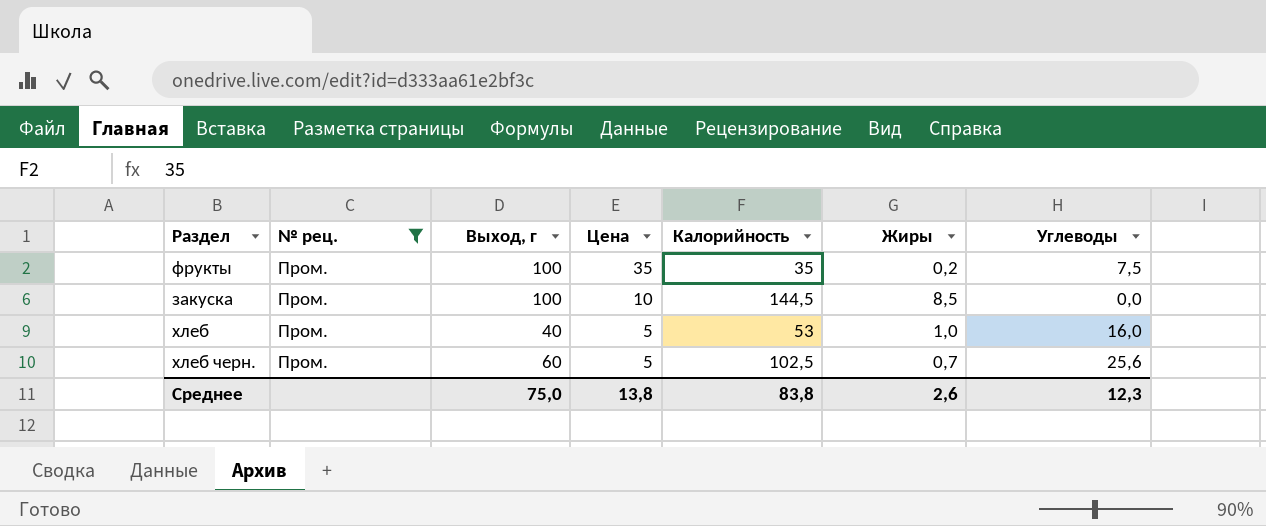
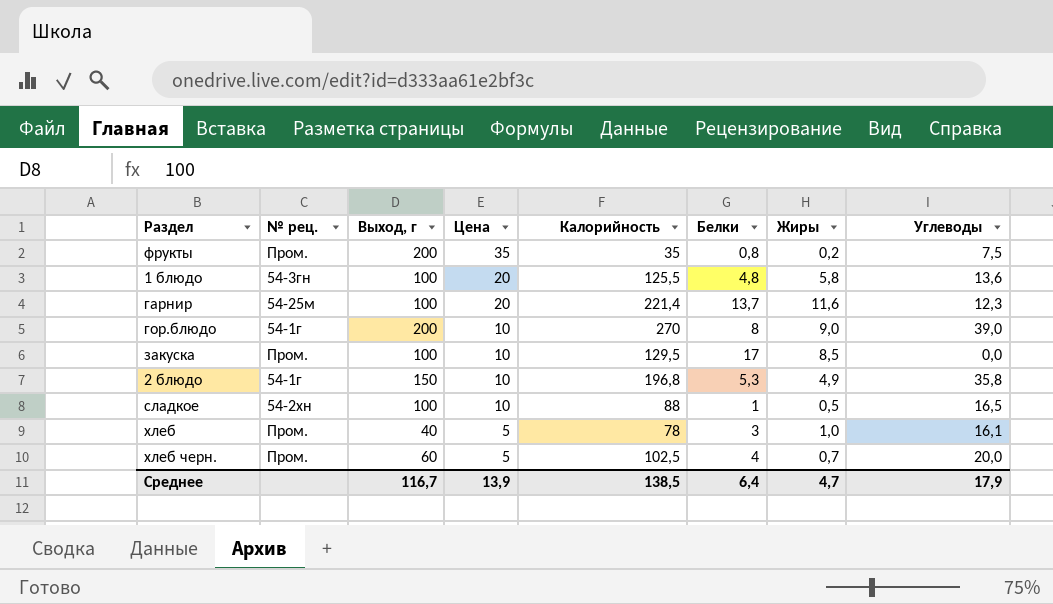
filter: № рец. = Пром. -> none
column Белки | position: none -> 6
фрукты | Выход, г: 100 -> 200
закуска | Калорийность: 144,5 -> 129,5
хлеб | Калорийность: 53 -> 78
хлеб | Углеводы: 16,0 -> 16,1
хлеб черн. | Углеводы: 25,6 -> 20,0
Среднее | Выход, г: 75,0 -> 116,7
Среднее | Цена: 13,8 -> 13,9
Среднее | Калорийность: 83,8 -> 138,5
Среднее | Жиры: 2,6 -> 4,7
Среднее | Углеводы: 12,3 -> 17,9

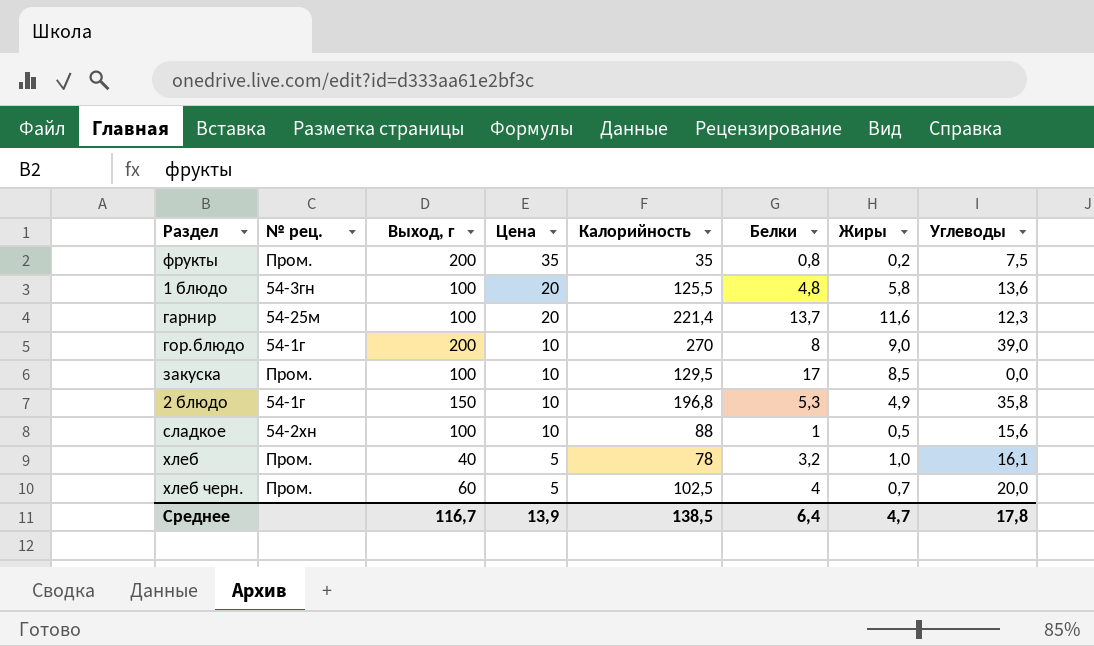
сладкое | Углеводы: 16,5 -> 15,6
хлеб | Белки: 3 -> 3,2
Среднее | Углеводы: 17,9 -> 17,8

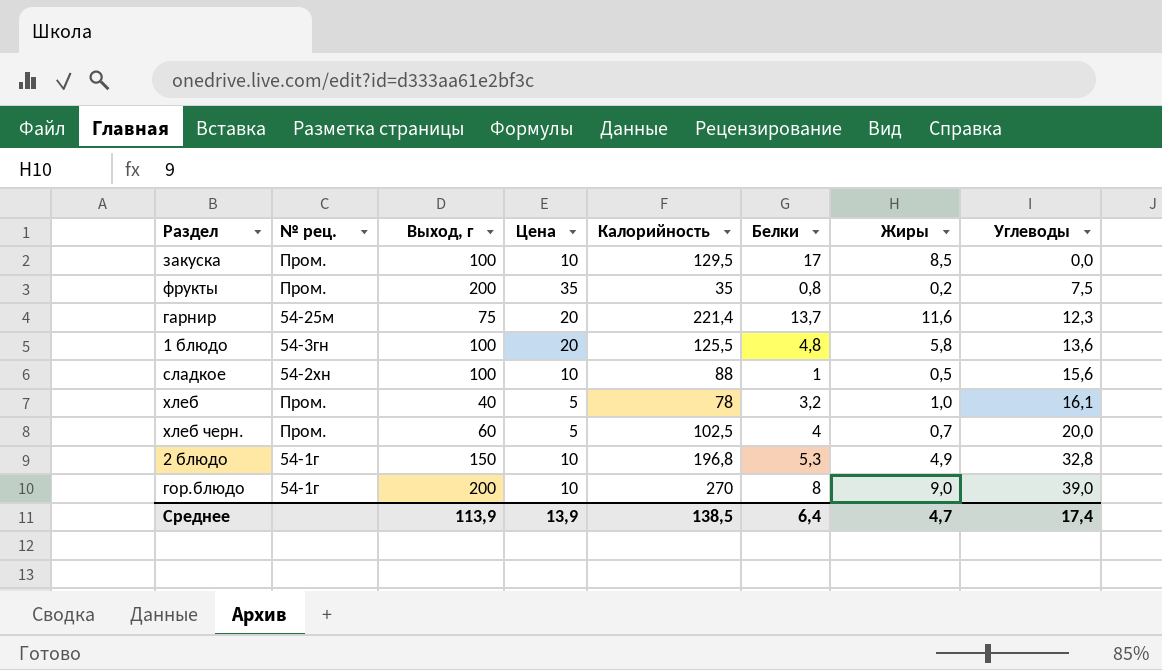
row order: Цена descending -> Углеводы ascending
гарнир | Выход, г: 100 -> 75
2 блюдо | Углеводы: 35,8 -> 32,8
Среднее | Выход, г: 116,7 -> 113,9
Среднее | Углеводы: 17,8 -> 17,4

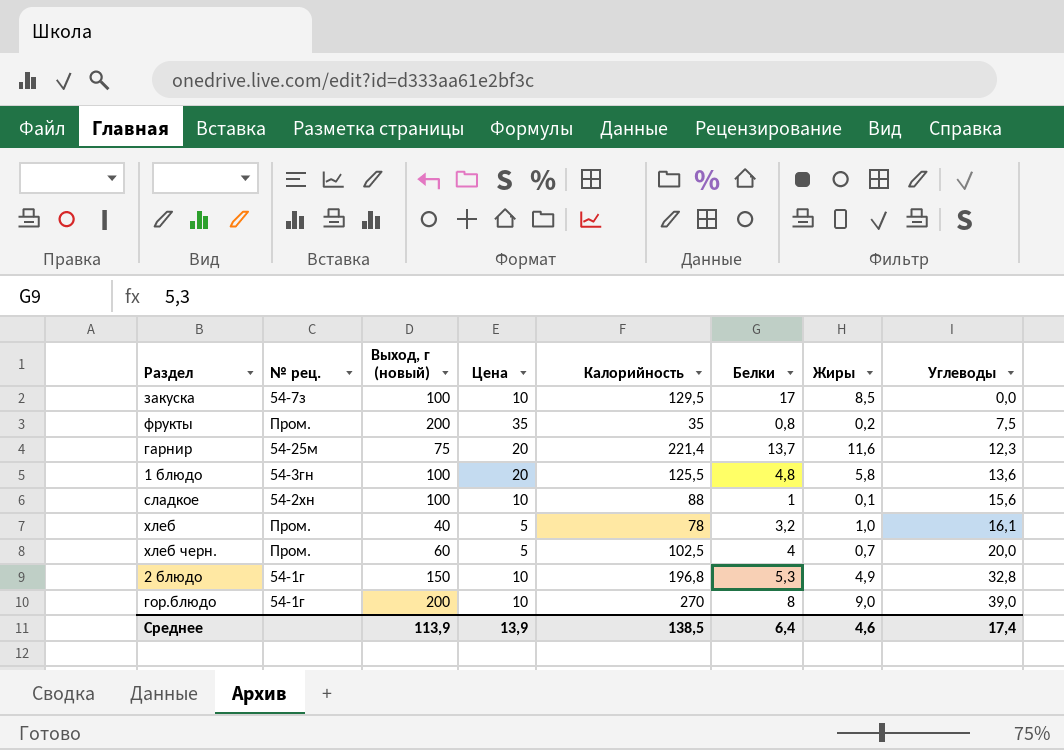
column name: Выход, г -> Выход, г (новый)
закуска | № рец.: Пром. -> 54-7з
сладкое | Жиры: 0,5 -> 0,1
Среднее | Жиры: 4,7 -> 4,6

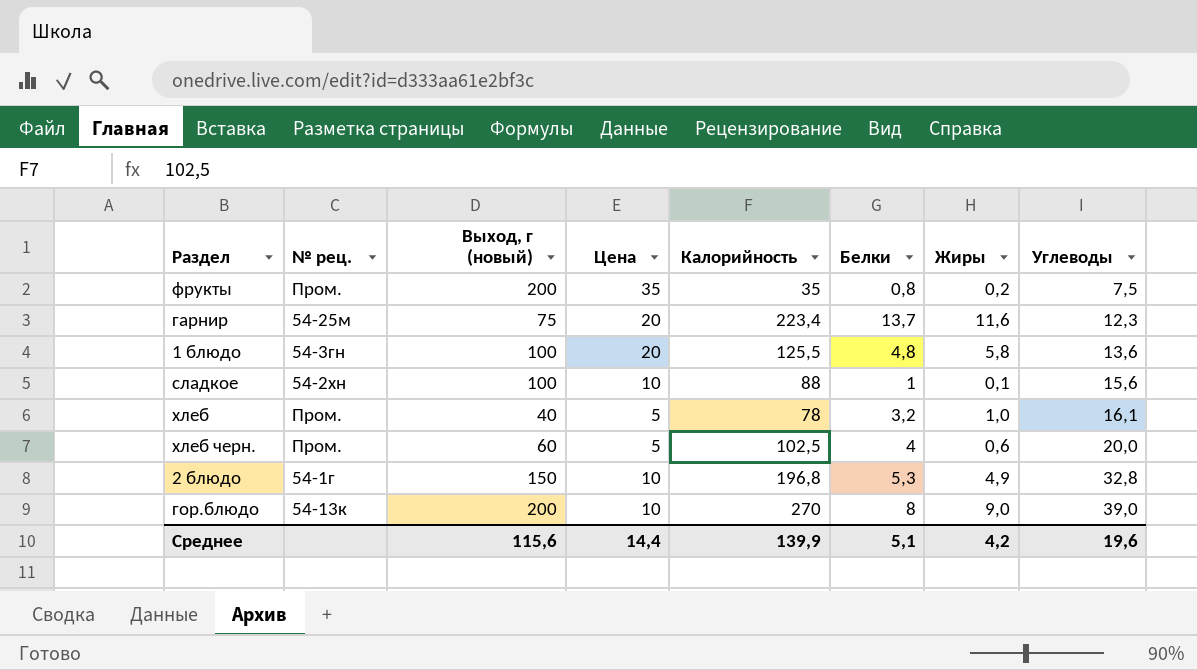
row закуска: 54-7з | 100 | 10 | 129,5 | 17 | 8,5 | 0,0 -> none
гарнир | Калорийность: 221,4 -> 223,4
хлеб черн. | Жиры: 0,7 -> 0,6
гор.блюдо | № рец.: 54-1г -> 54-13к
Среднее | Выход, г (новый): 113,9 -> 115,6
Среднее | Цена: 13,9 -> 14,4
Среднее | Калорийность: 138,5 -> 139,9
Среднее | Белки: 6,4 -> 5,1
Среднее | Жиры: 4,6 -> 4,2
Среднее | Углеводы: 17,4 -> 19,6

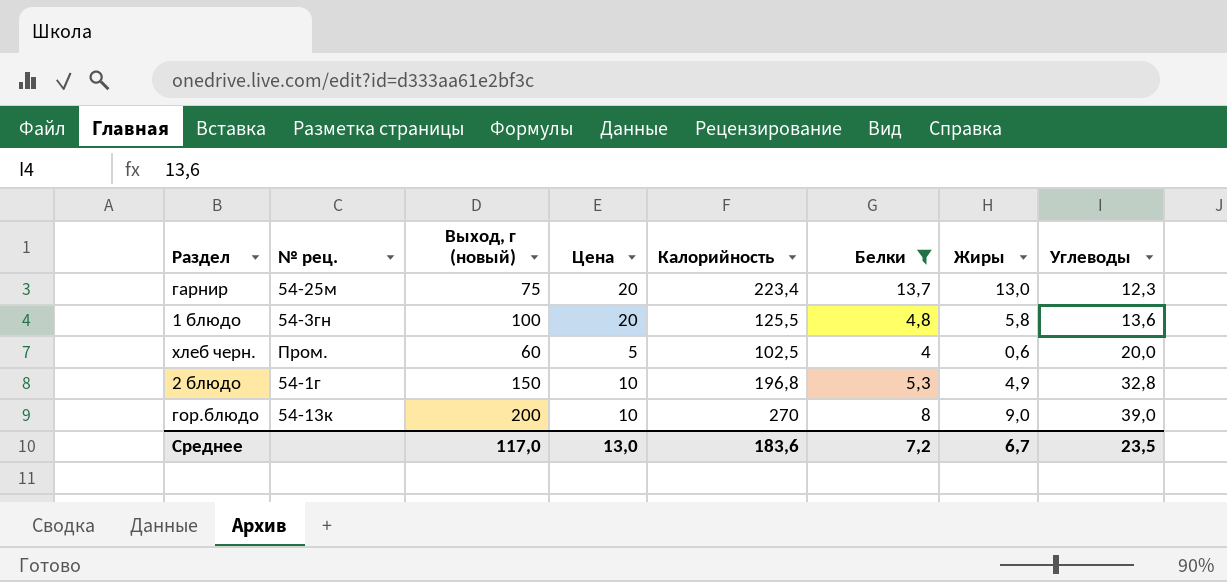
filter: none -> Белки >= 4
гарнир | Жиры: 11,6 -> 13,0
Среднее | Выход, г (новый): 115,6 -> 117,0
Среднее | Цена: 14,4 -> 13,0
Среднее | Калорийность: 139,9 -> 183,6
Среднее | Белки: 5,1 -> 7,2
Среднее | Жиры: 4,2 -> 6,7
Среднее | Углеводы: 19,6 -> 23,5

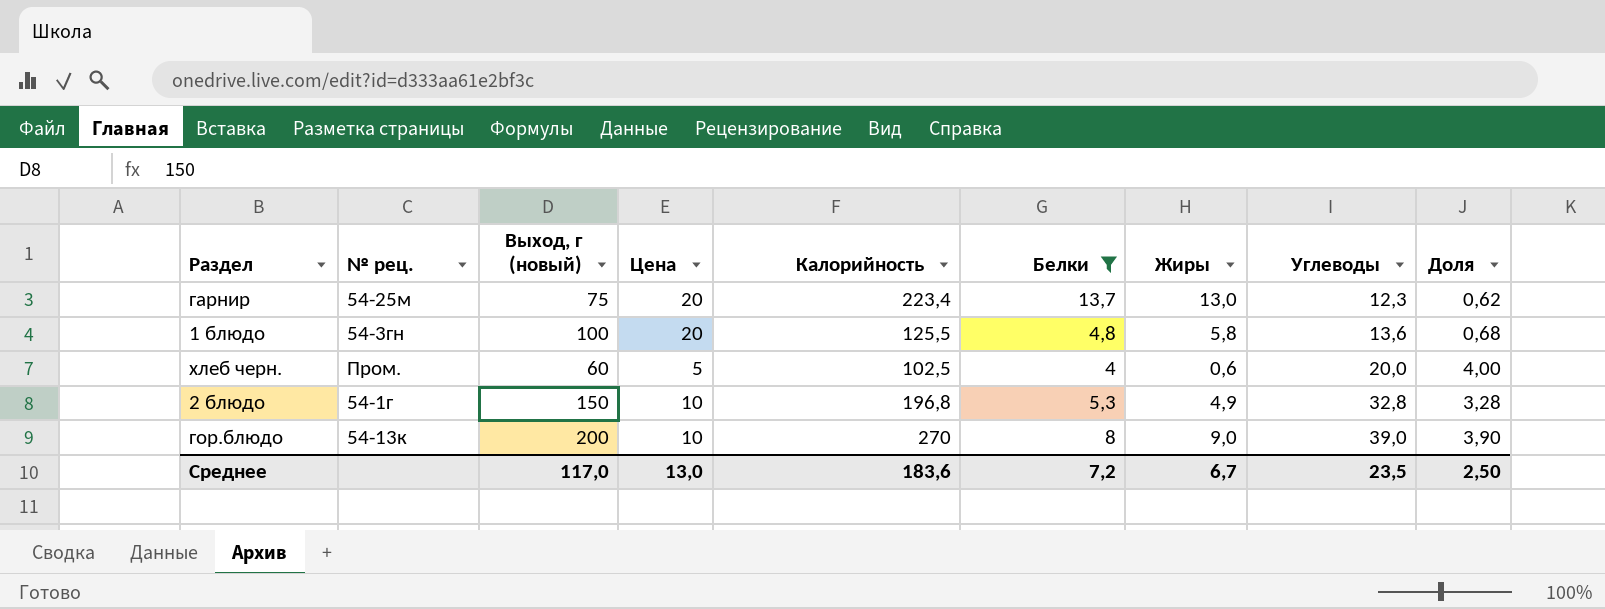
column Доля | formula: none -> [Углеводы] / [Цена]

